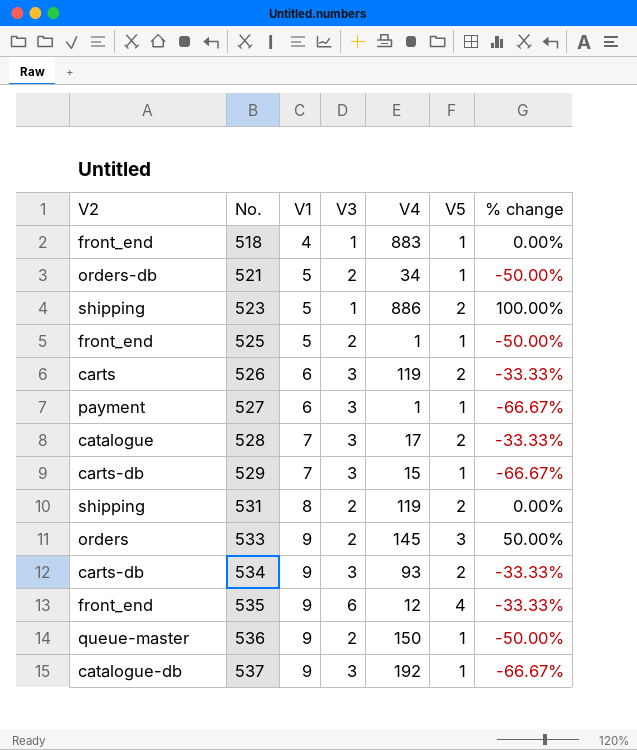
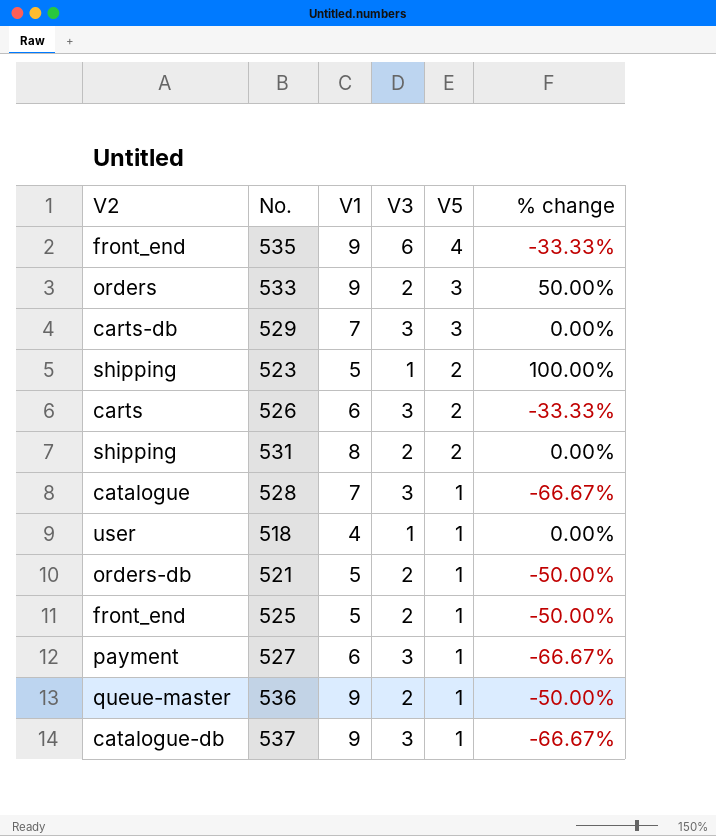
row order: No. ascending -> V5 descending
column V4 | position: 5 -> none
row 534: carts-db | 9 | 3 | 93 | 2 | -33.33% -> none
529 | V5: 1 -> 3
529 | % change: -66.67% -> 0.00%
528 | V5: 2 -> 1
528 | % change: -33.33% -> -66.67%
518 | V2: front_end -> user

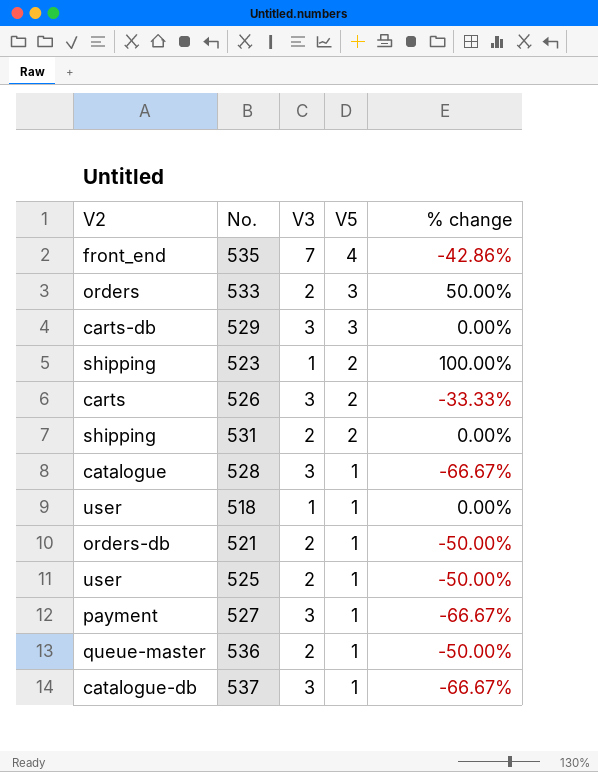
column V1 | position: 3 -> none
535 | V3: 6 -> 7
535 | % change: -33.33% -> -42.86%
525 | V2: front_end -> user

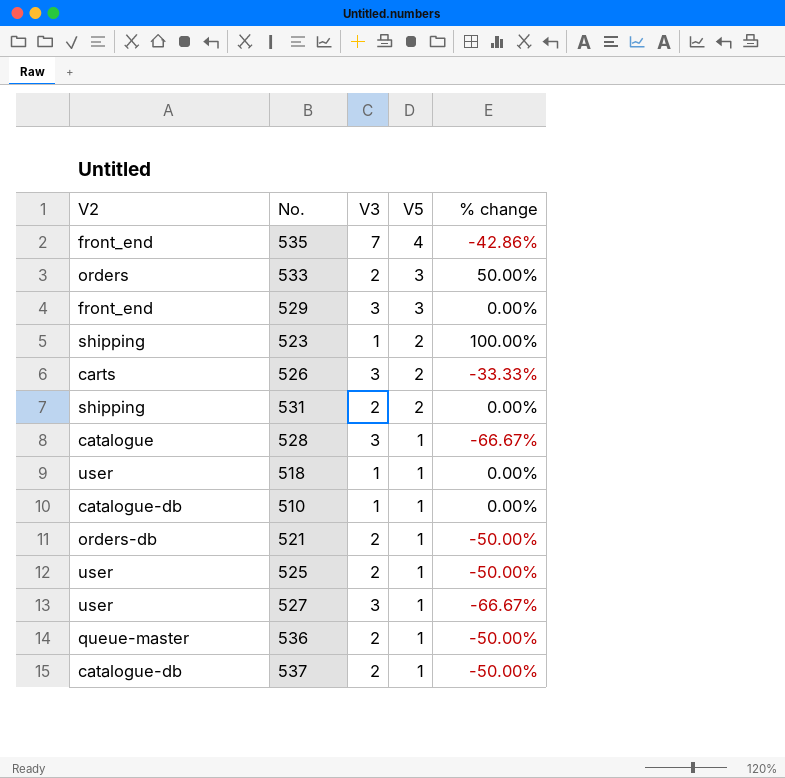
529 | V2: carts-db -> front_end
row 510: none -> catalogue-db | 1 | 1 | 0.00%
527 | V2: payment -> user
537 | V3: 3 -> 2
537 | % change: -66.67% -> -50.00%

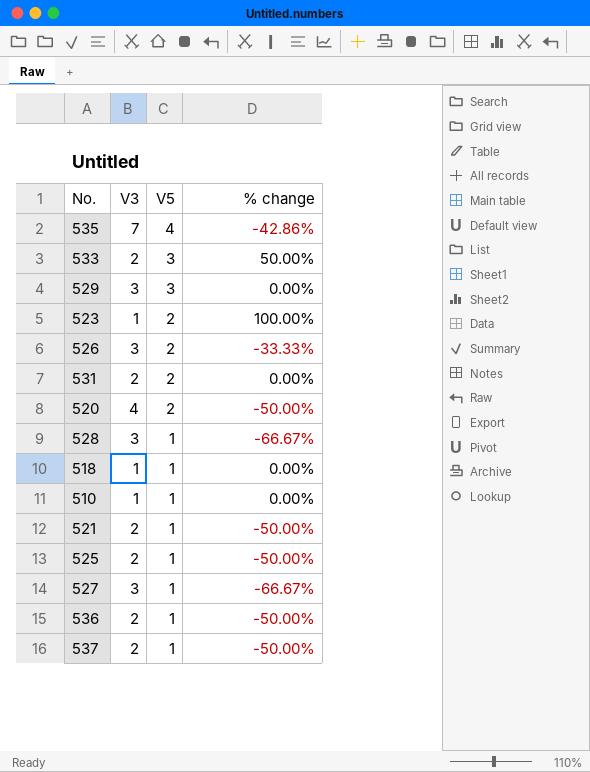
column V2 | position: 1 -> none
row 520: none -> 4 | 2 | -50.00%

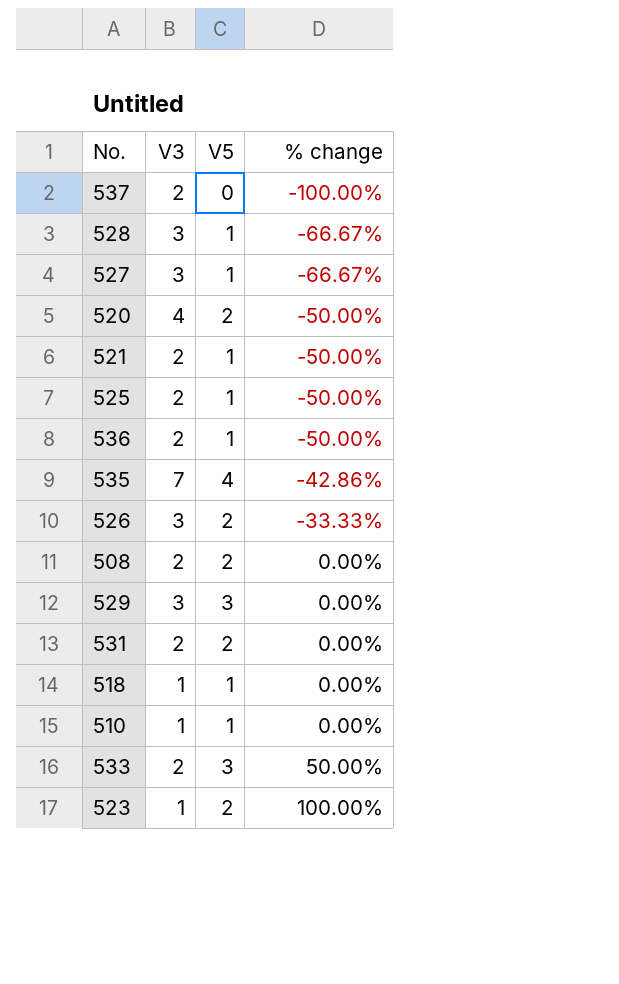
row order: V5 descending -> % change ascending
537 | V5: 1 -> 0
537 | % change: -50.00% -> -100.00%
row 508: none -> 2 | 2 | 0.00%

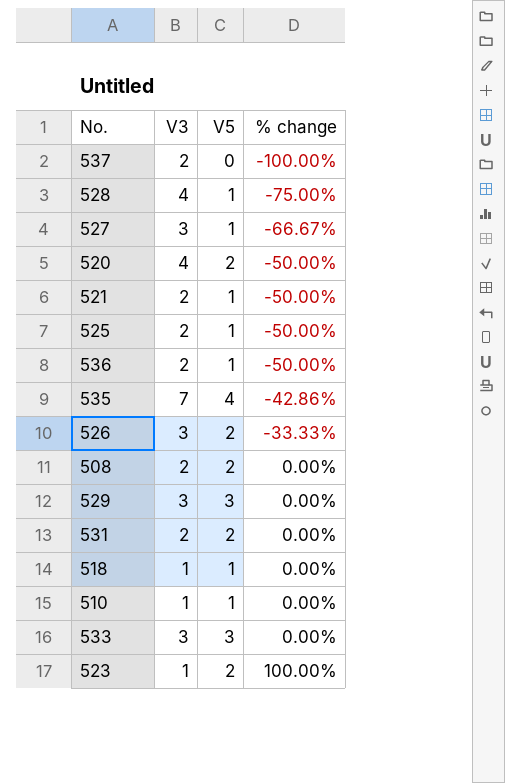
528 | V3: 3 -> 4
528 | % change: -66.67% -> -75.00%
533 | V3: 2 -> 3
533 | % change: 50.00% -> 0.00%

